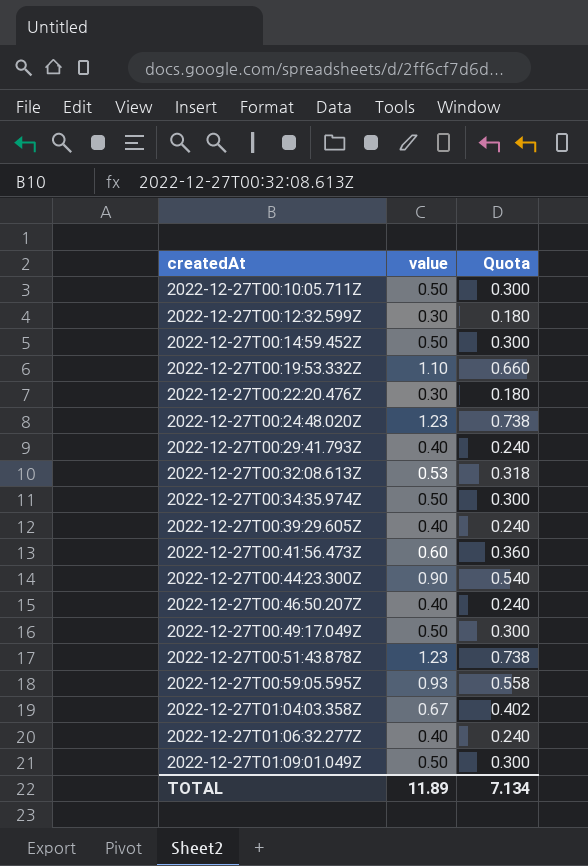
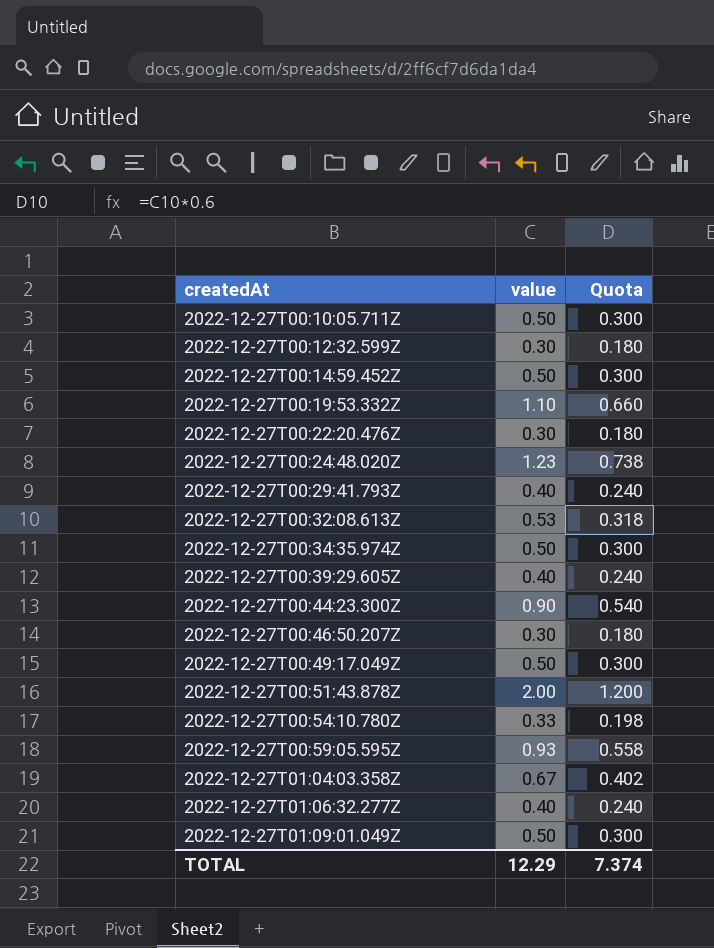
row 2022-12-27T00:41:56.473Z: 0.60 | 0.360 -> none
2022-12-27T00:46:50.207Z | value: 0.40 -> 0.30
2022-12-27T00:46:50.207Z | Quota: 0.240 -> 0.180
2022-12-27T00:51:43.878Z | value: 1.23 -> 2.00
2022-12-27T00:51:43.878Z | Quota: 0.738 -> 1.200
row 2022-12-27T00:54:10.780Z: none -> 0.33 | 0.198
TOTAL | value: 11.89 -> 12.29
TOTAL | Quota: 7.134 -> 7.374

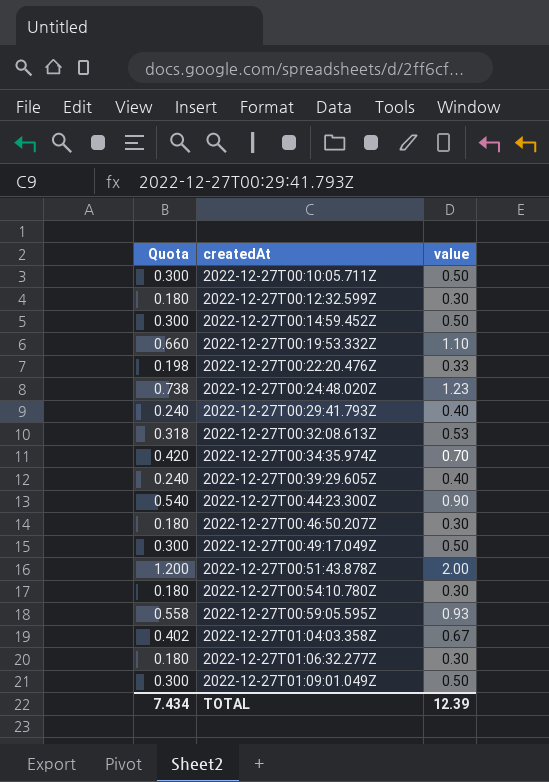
column Quota | position: 3 -> 1
2022-12-27T00:22:20.476Z | Quota: 0.180 -> 0.198
2022-12-27T00:22:20.476Z | value: 0.30 -> 0.33
2022-12-27T00:34:35.974Z | Quota: 0.300 -> 0.420
2022-12-27T00:34:35.974Z | value: 0.50 -> 0.70
2022-12-27T00:54:10.780Z | Quota: 0.198 -> 0.180
2022-12-27T00:54:10.780Z | value: 0.33 -> 0.30
2022-12-27T01:06:32.277Z | Quota: 0.240 -> 0.180
2022-12-27T01:06:32.277Z | value: 0.40 -> 0.30
TOTAL | Quota: 7.374 -> 7.434
TOTAL | value: 12.29 -> 12.39

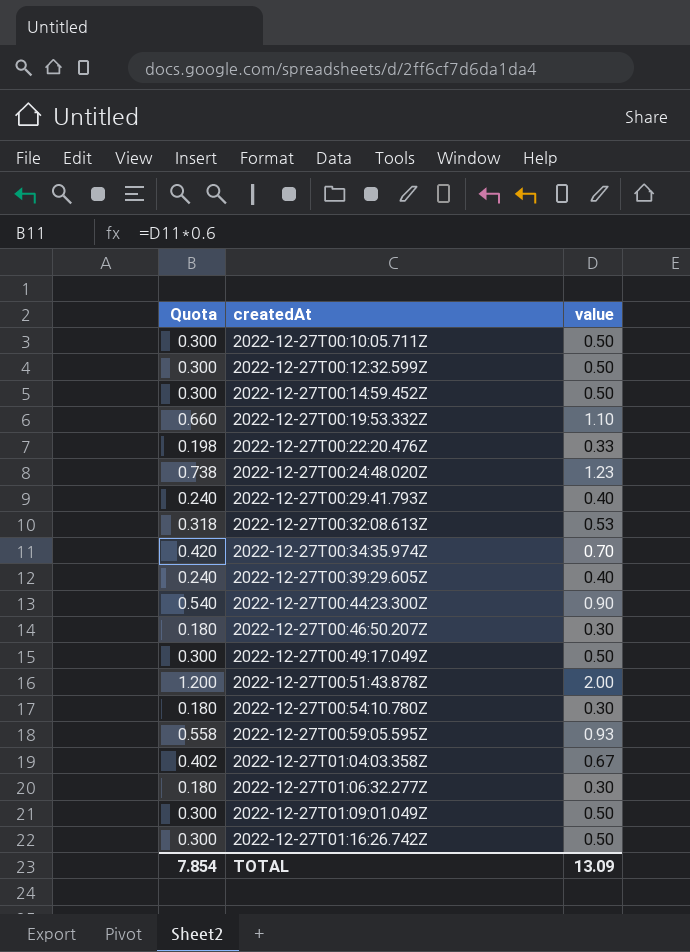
2022-12-27T00:12:32.599Z | Quota: 0.180 -> 0.300
2022-12-27T00:12:32.599Z | value: 0.30 -> 0.50
row 2022-12-27T01:16:26.742Z: none -> 0.300 | 0.50
TOTAL | Quota: 7.434 -> 7.854
TOTAL | value: 12.39 -> 13.09

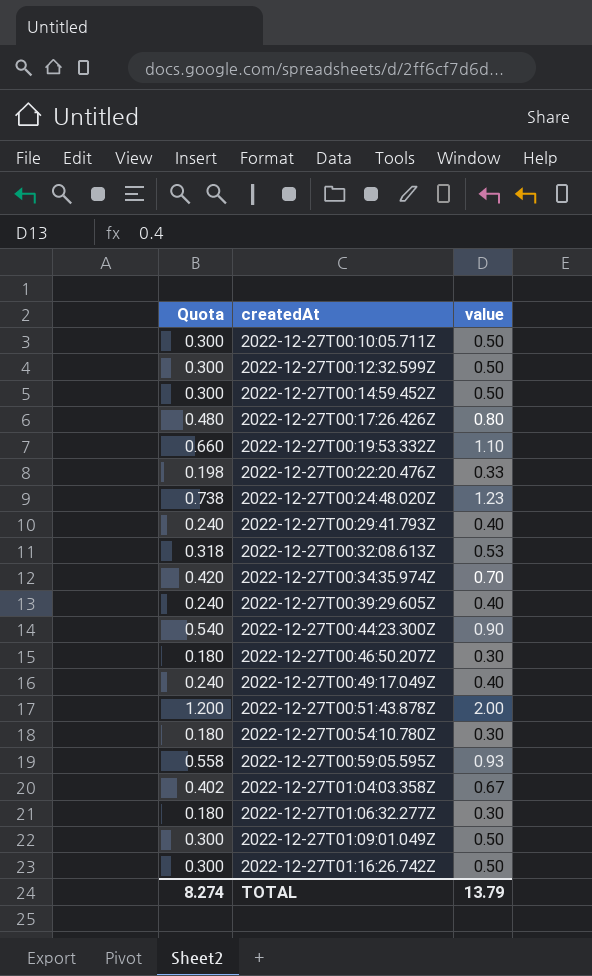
row 2022-12-27T00:17:26.426Z: none -> 0.480 | 0.80
2022-12-27T00:49:17.049Z | Quota: 0.300 -> 0.240
2022-12-27T00:49:17.049Z | value: 0.50 -> 0.40
TOTAL | Quota: 7.854 -> 8.274
TOTAL | value: 13.09 -> 13.79

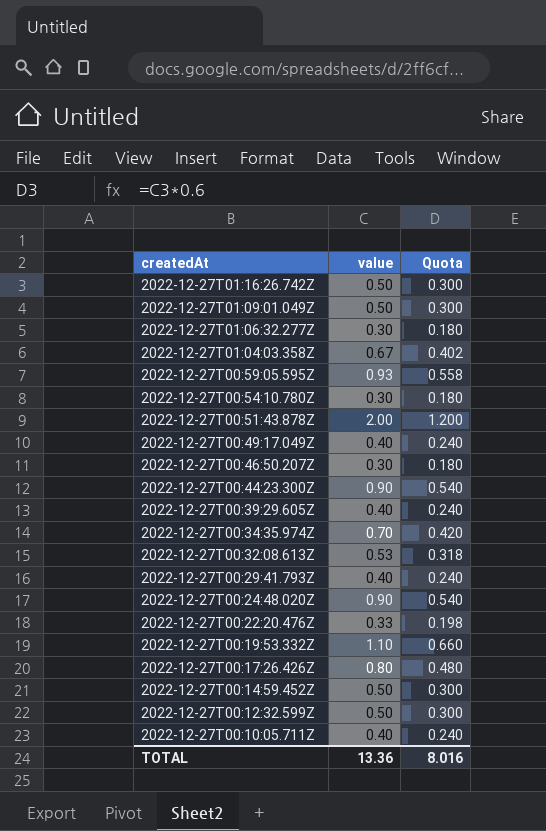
row order: createdAt ascending -> createdAt descending
column Quota | position: 1 -> 3
2022-12-27T00:24:48.020Z | value: 1.23 -> 0.90
2022-12-27T00:24:48.020Z | Quota: 0.738 -> 0.540
2022-12-27T00:10:05.711Z | value: 0.50 -> 0.40
2022-12-27T00:10:05.711Z | Quota: 0.300 -> 0.240
TOTAL | value: 13.79 -> 13.36
TOTAL | Quota: 8.274 -> 8.016

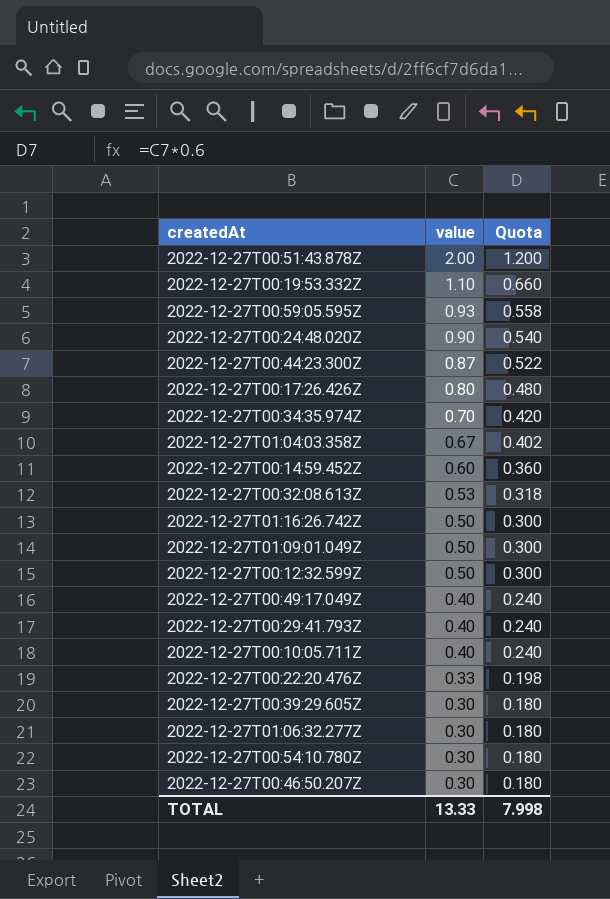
row order: createdAt descending -> value descending
2022-12-27T00:44:23.300Z | value: 0.90 -> 0.87
2022-12-27T00:44:23.300Z | Quota: 0.540 -> 0.522
2022-12-27T00:14:59.452Z | value: 0.50 -> 0.60
2022-12-27T00:14:59.452Z | Quota: 0.300 -> 0.360
2022-12-27T00:39:29.605Z | value: 0.40 -> 0.30
2022-12-27T00:39:29.605Z | Quota: 0.240 -> 0.180
TOTAL | value: 13.36 -> 13.33
TOTAL | Quota: 8.016 -> 7.998

